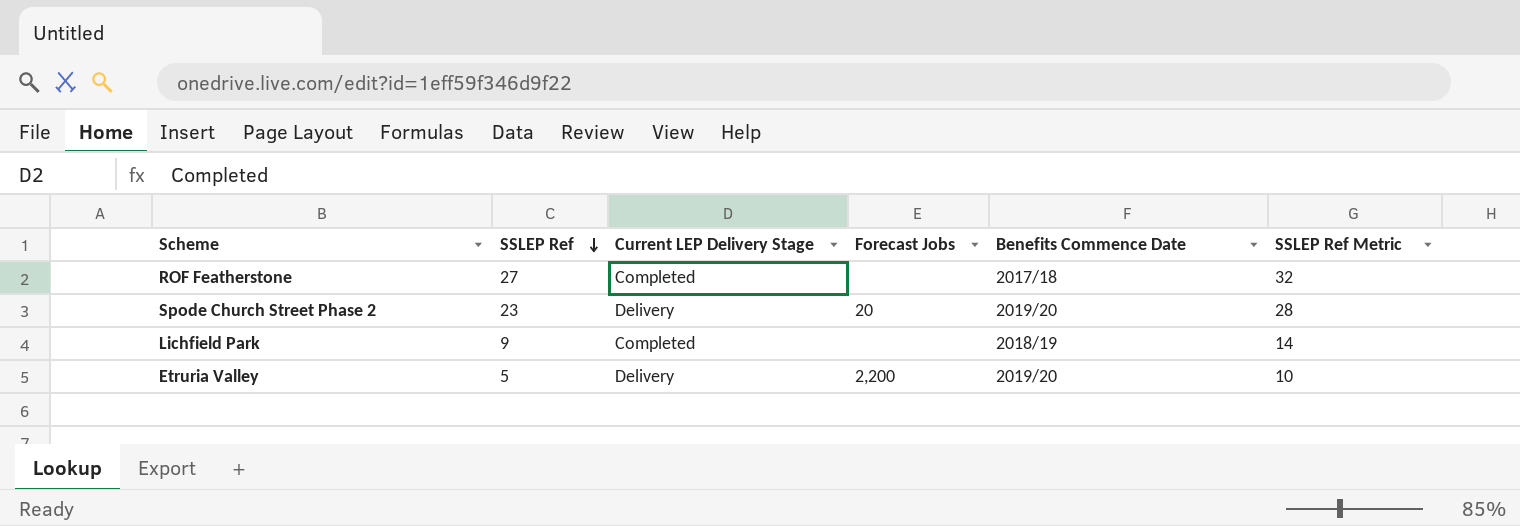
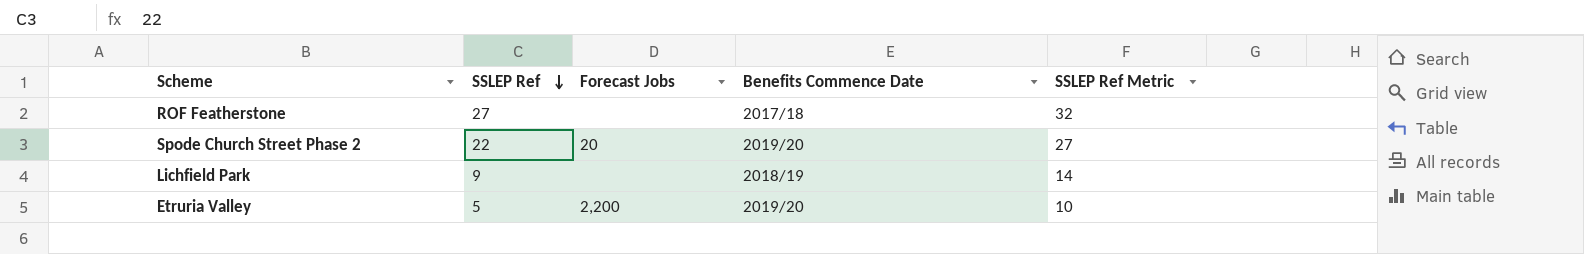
column Current LEP Delivery Stage | position: 3 -> none
Spode Church Street Phase 2 | SSLEP Ref: 23 -> 22
Spode Church Street Phase 2 | SSLEP Ref Metric: 28 -> 27

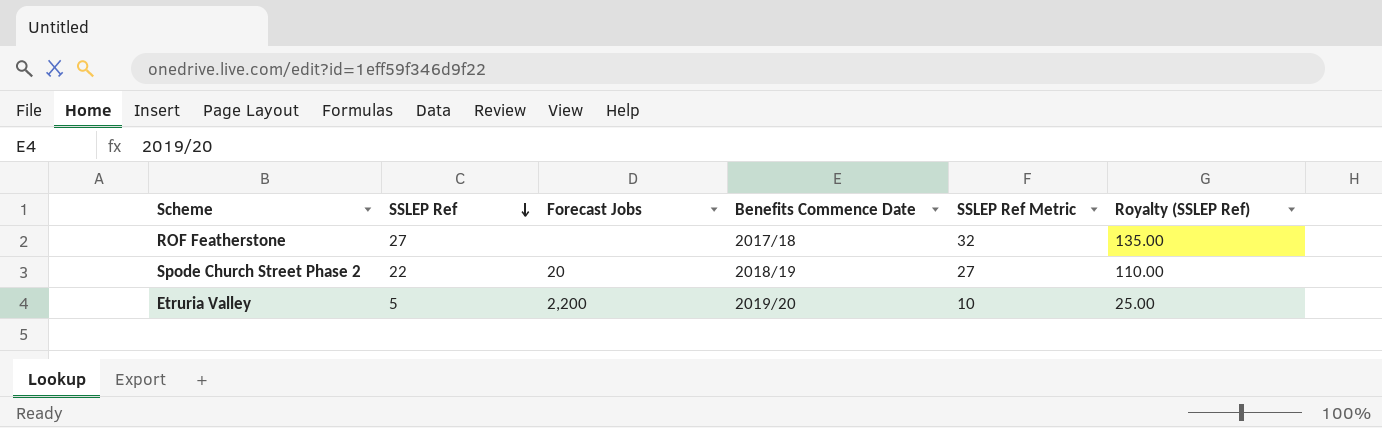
column Royalty (SSLEP Ref) | formula: none -> [SSLEP Ref] * 5
row Lichfield Park: 9 | none | 2018/19 | 14 -> none
Spode Church Street Phase 2 | Benefits Commence Date: 2019/20 -> 2018/19

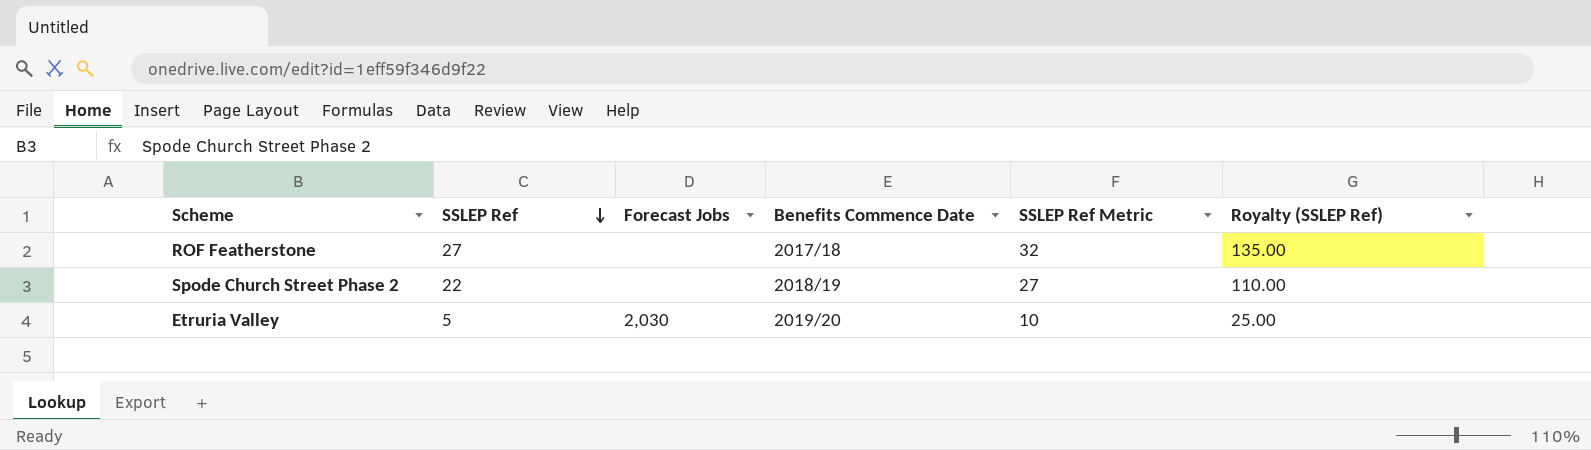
Spode Church Street Phase 2 | Forecast Jobs: 20 -> none
Etruria Valley | Forecast Jobs: 2,200 -> 2,030

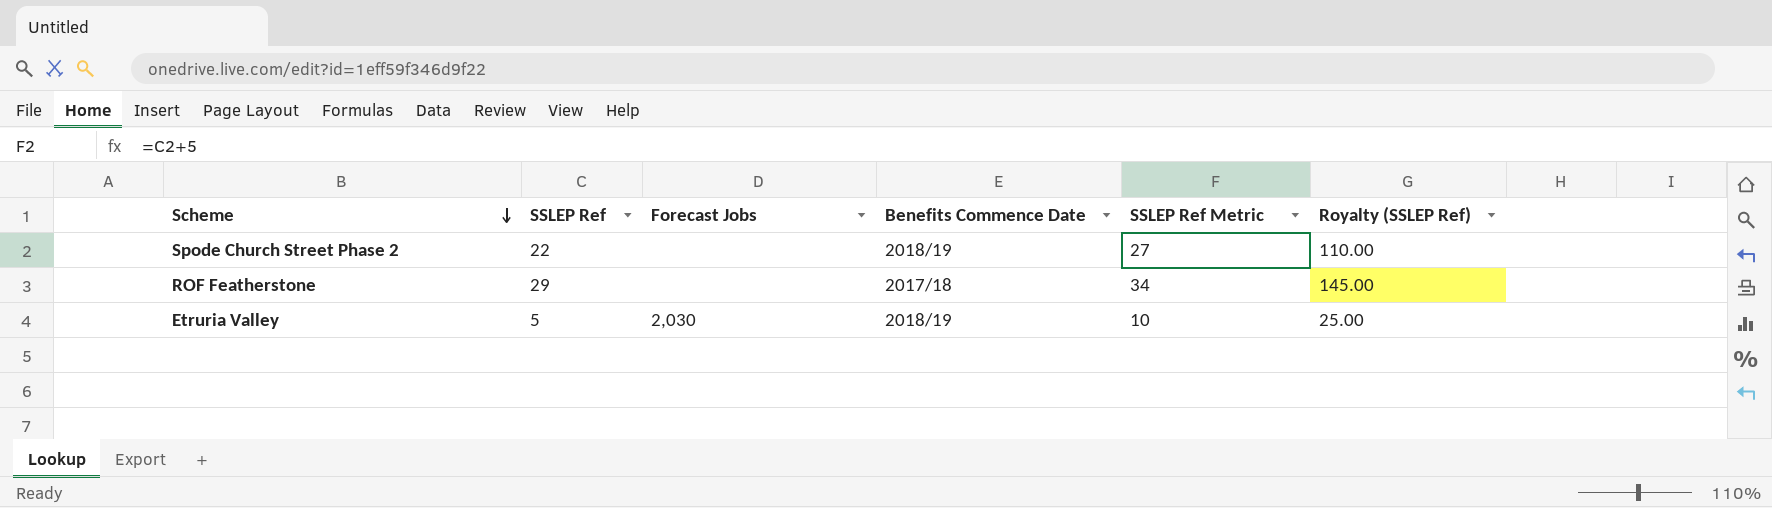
row order: SSLEP Ref descending -> Scheme descending
ROF Featherstone | SSLEP Ref: 27 -> 29
ROF Featherstone | SSLEP Ref Metric: 32 -> 34
ROF Featherstone | Royalty (SSLEP Ref): 135.00 -> 145.00
Etruria Valley | Benefits Commence Date: 2019/20 -> 2018/19

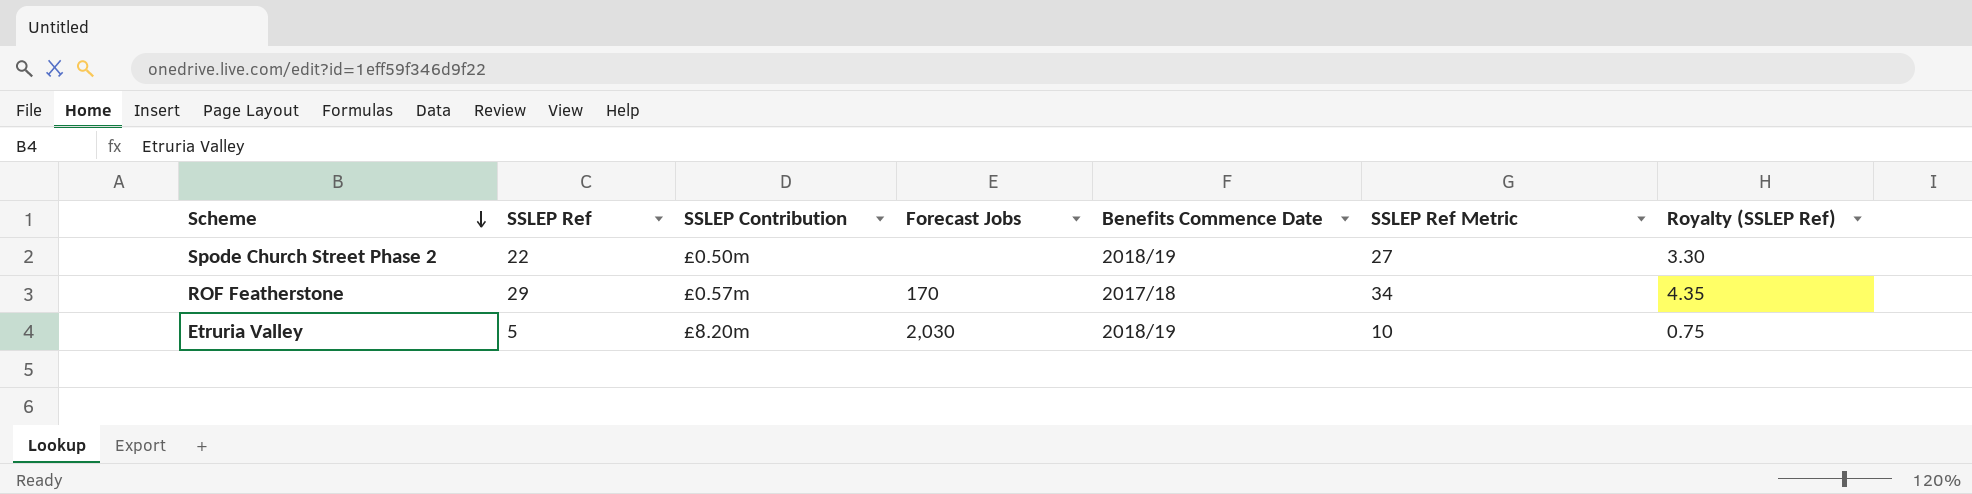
column SSLEP Contribution | position: none -> 3
column Royalty (SSLEP Ref) | formula: [SSLEP Ref] * 5 -> [SSLEP Ref] * 0.15
ROF Featherstone | Forecast Jobs: none -> 170

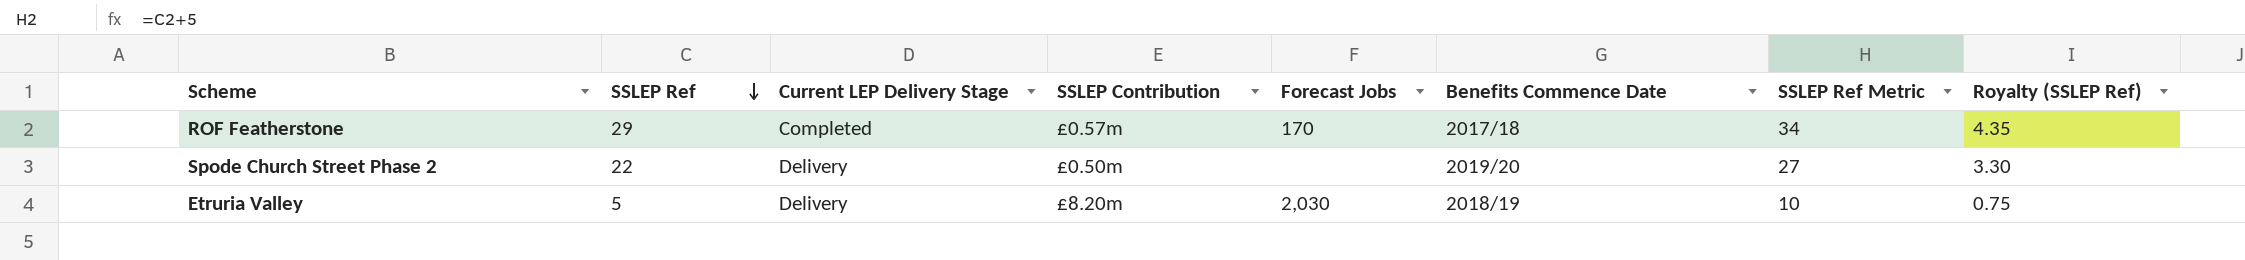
row order: Scheme descending -> SSLEP Ref descending
column Current LEP Delivery Stage | position: none -> 3
Spode Church Street Phase 2 | Benefits Commence Date: 2018/19 -> 2019/20

